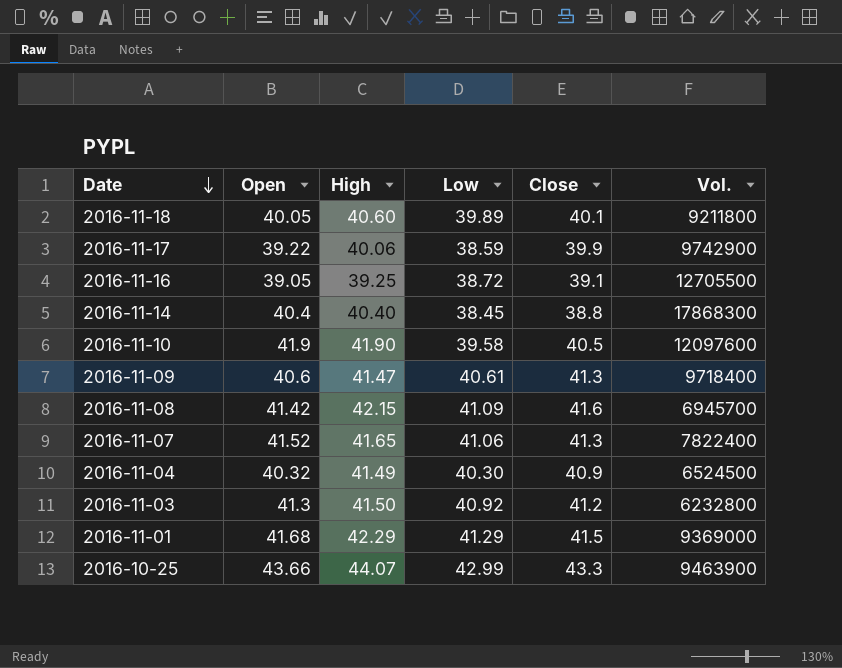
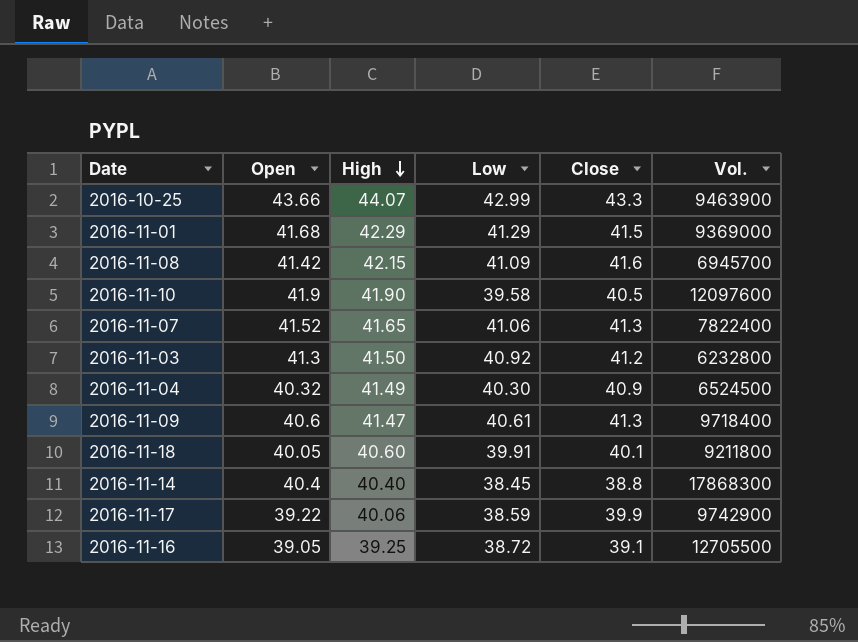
row order: Date descending -> High descending
2016-11-18 | Low: 39.89 -> 39.91

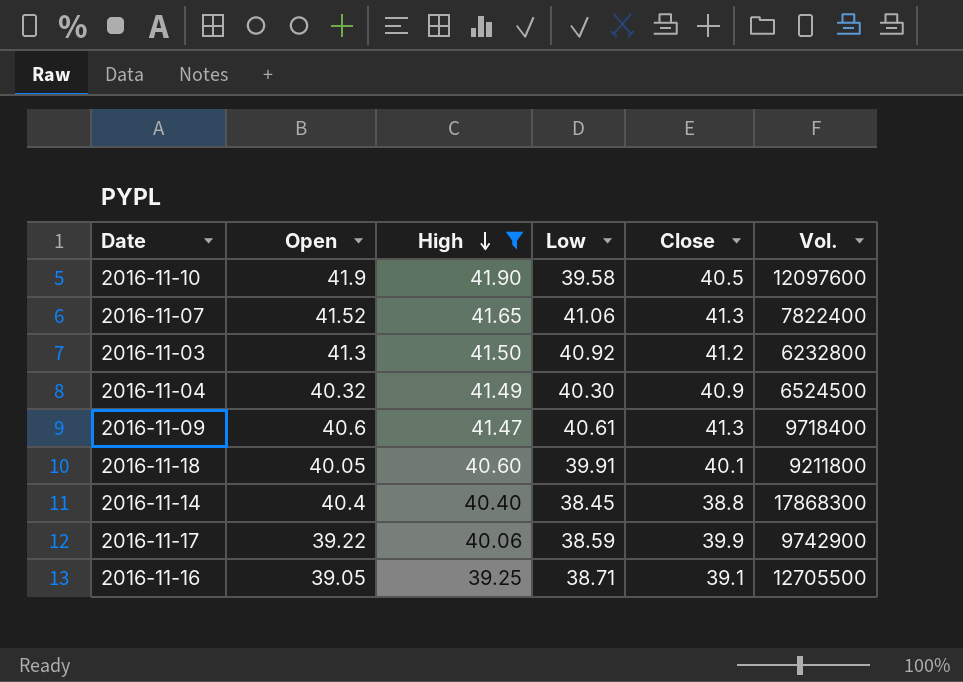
filter: none -> High <= 41.90
2016-11-16 | Low: 38.72 -> 38.71

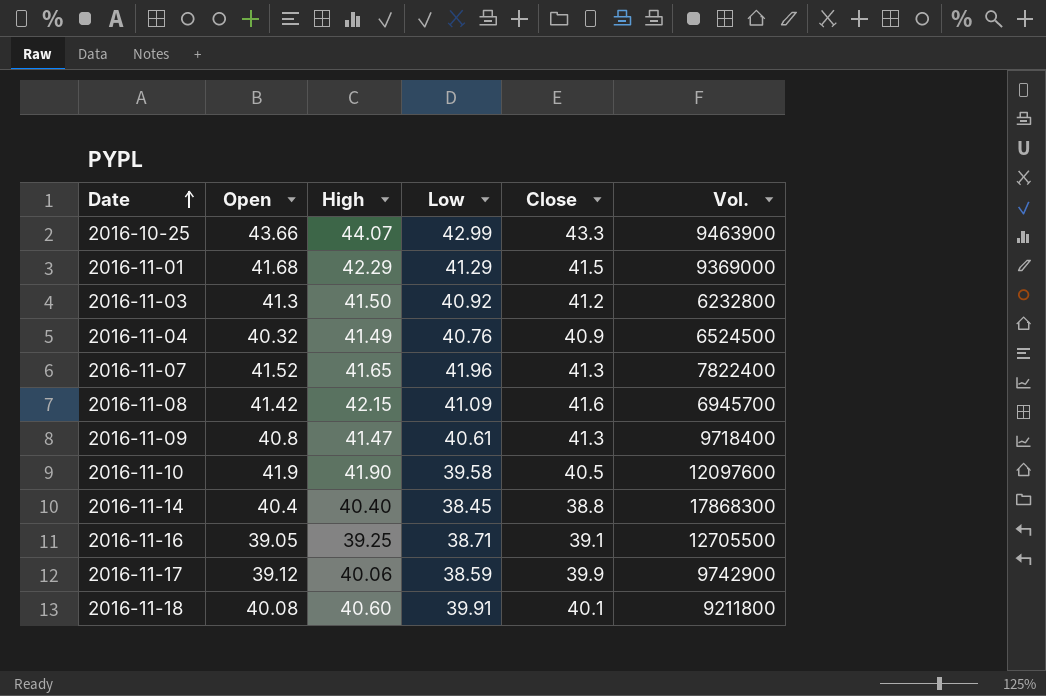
filter: High <= 41.90 -> none
row order: High descending -> Date ascending
2016-11-04 | Low: 40.30 -> 40.76
2016-11-07 | Low: 41.06 -> 41.96
2016-11-09 | Open: 40.6 -> 40.8
2016-11-17 | Open: 39.22 -> 39.12
2016-11-18 | Open: 40.05 -> 40.08

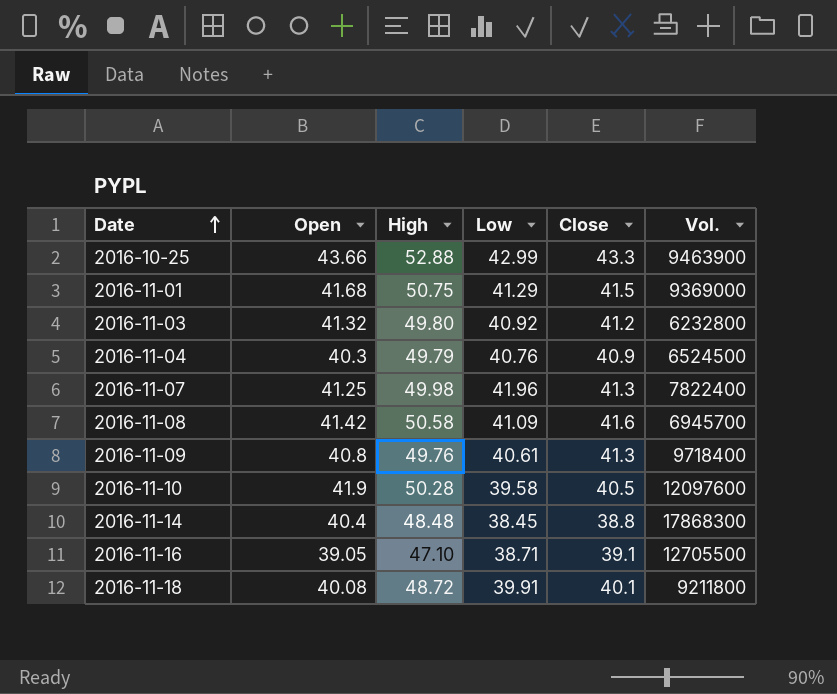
row 2016-11-17: 39.12 | 40.06 | 38.59 | 39.9 | 9742900 -> none
2016-10-25 | High: 44.07 -> 52.88
2016-11-01 | High: 42.29 -> 50.75
2016-11-03 | Open: 41.3 -> 41.32
2016-11-03 | High: 41.50 -> 49.80
2016-11-04 | Open: 40.32 -> 40.3
2016-11-04 | High: 41.49 -> 49.79
2016-11-07 | Open: 41.52 -> 41.25
2016-11-07 | High: 41.65 -> 49.98
2016-11-08 | High: 42.15 -> 50.58
2016-11-09 | High: 41.47 -> 49.76
2016-11-10 | High: 41.90 -> 50.28
2016-11-14 | High: 40.40 -> 48.48
2016-11-16 | High: 39.25 -> 47.10
2016-11-18 | High: 40.60 -> 48.72

